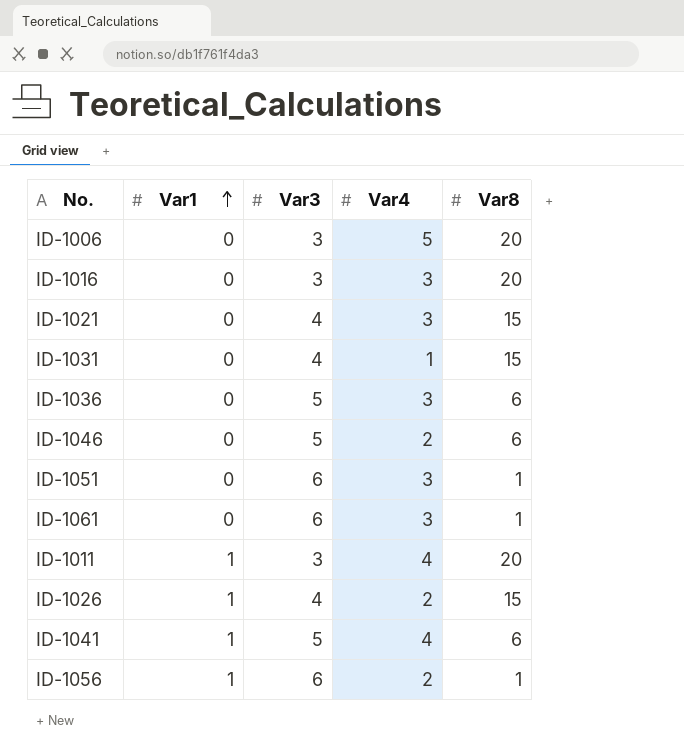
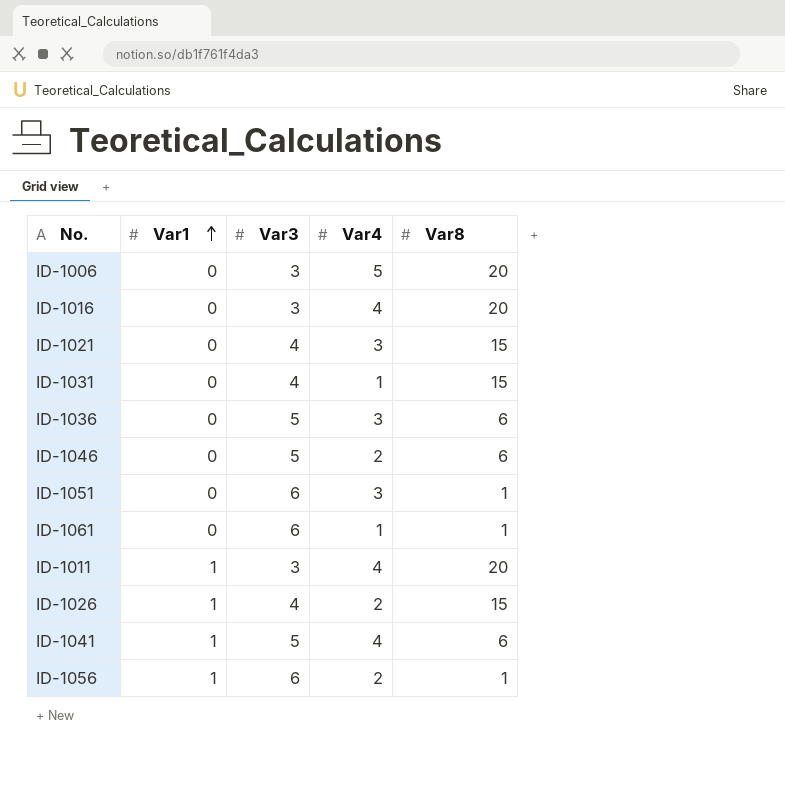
ID-1016 | Var4: 3 -> 4
ID-1061 | Var4: 3 -> 1

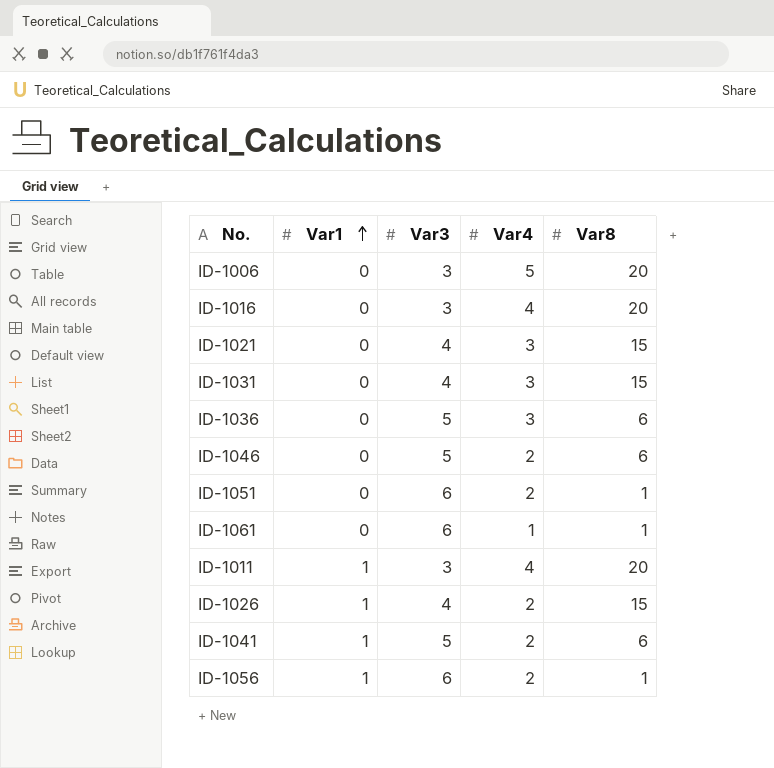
ID-1031 | Var4: 1 -> 3
ID-1051 | Var4: 3 -> 2
ID-1041 | Var4: 4 -> 2

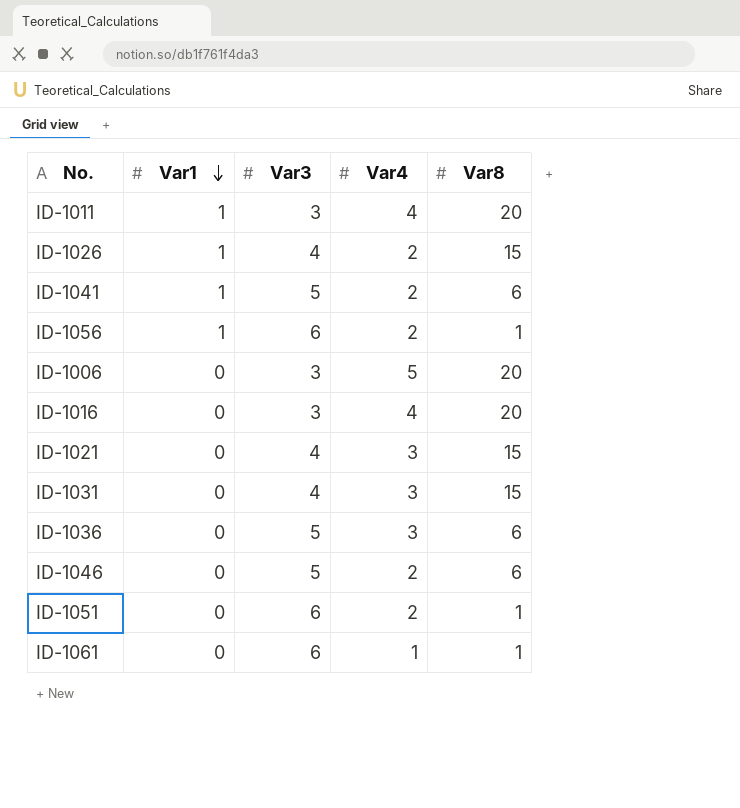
row order: Var1 ascending -> Var1 descending

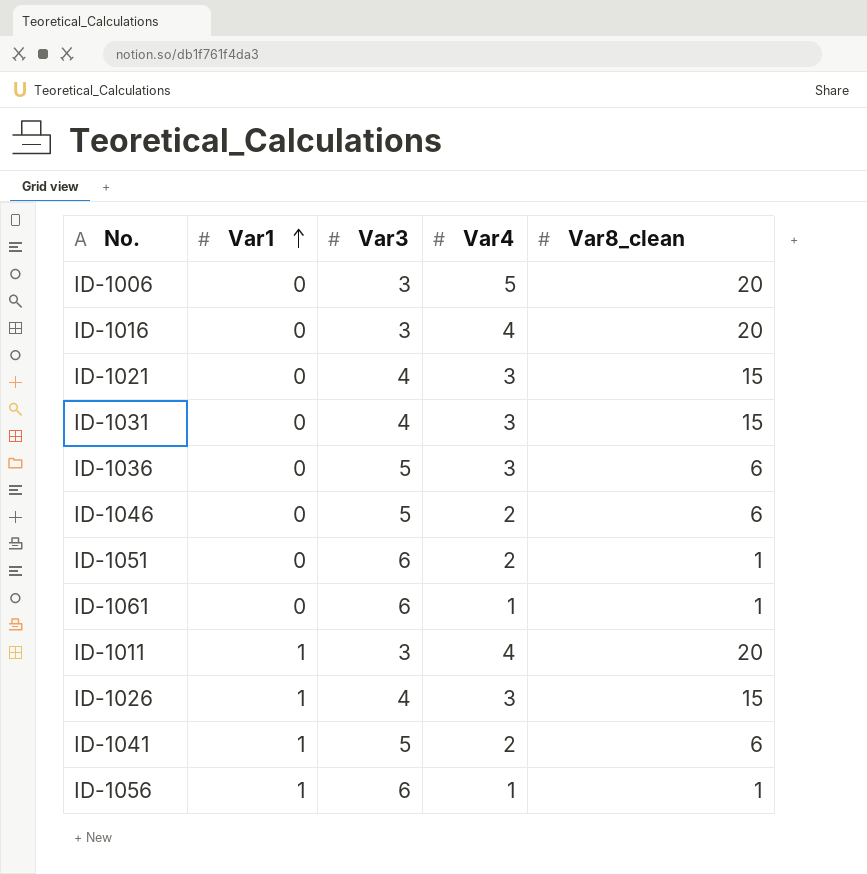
row order: Var1 descending -> Var1 ascending
column name: Var8 -> Var8_clean
ID-1026 | Var4: 2 -> 3
ID-1056 | Var4: 2 -> 1

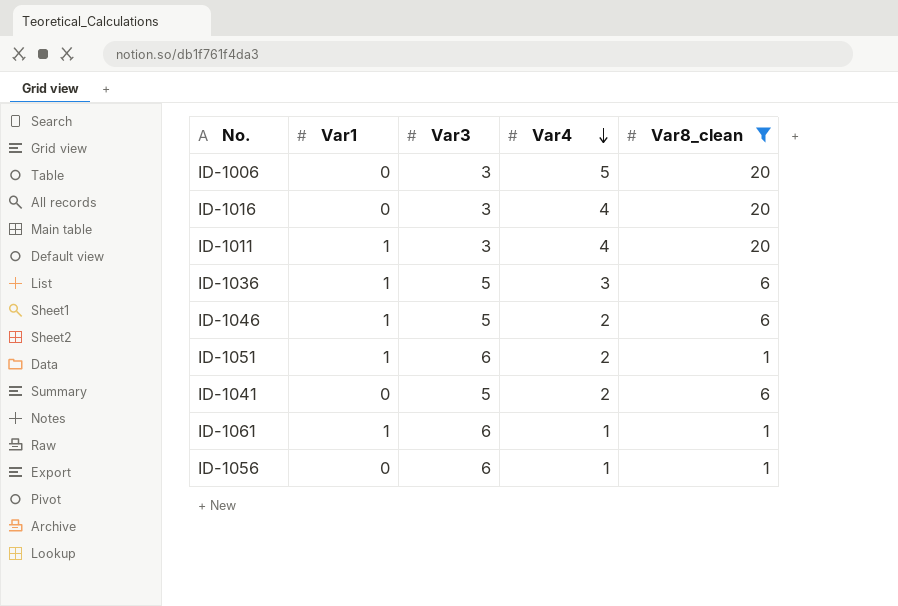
filter: none -> Var8_clean != 15
row order: Var1 ascending -> Var4 descending
ID-1036 | Var1: 0 -> 1
ID-1046 | Var1: 0 -> 1
ID-1051 | Var1: 0 -> 1
ID-1041 | Var1: 1 -> 0
ID-1061 | Var1: 0 -> 1
ID-1056 | Var1: 1 -> 0

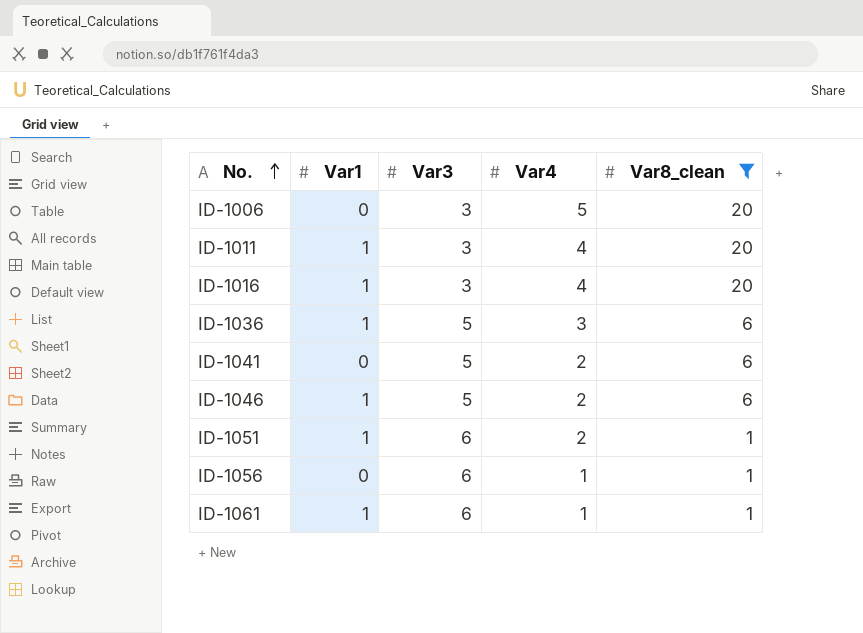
row order: Var4 descending -> No. ascending
ID-1016 | Var1: 0 -> 1

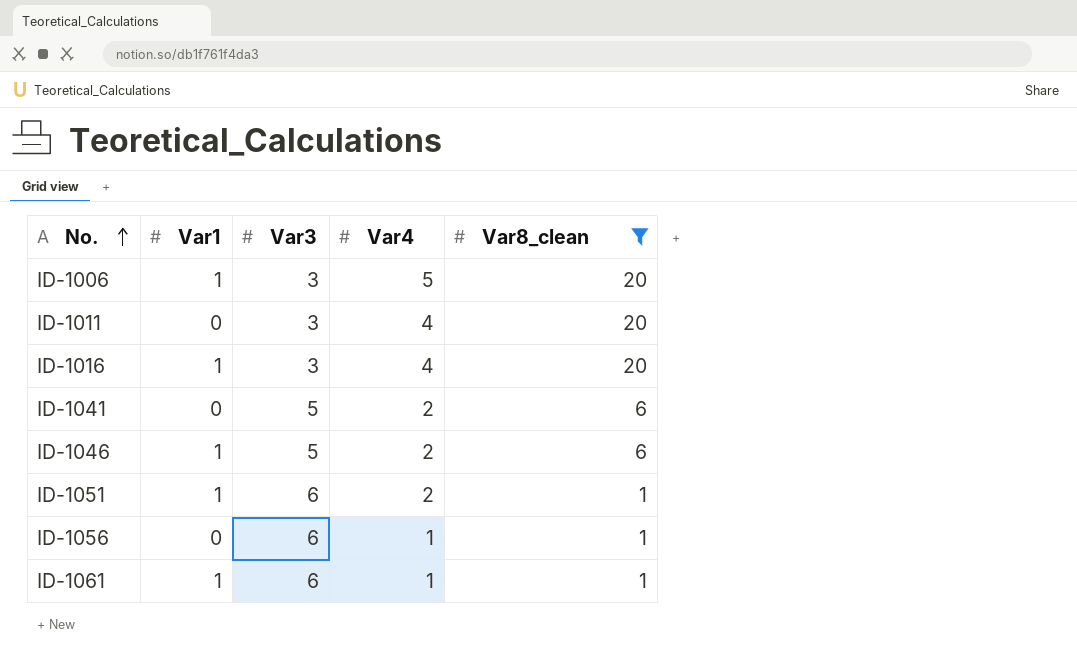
row ID-1036: 1 | 5 | 3 | 6 -> none
ID-1006 | Var1: 0 -> 1
ID-1011 | Var1: 1 -> 0

